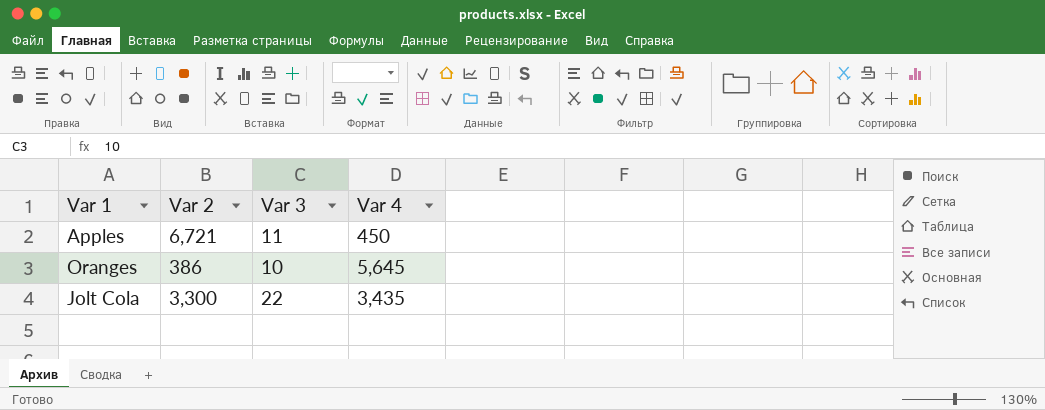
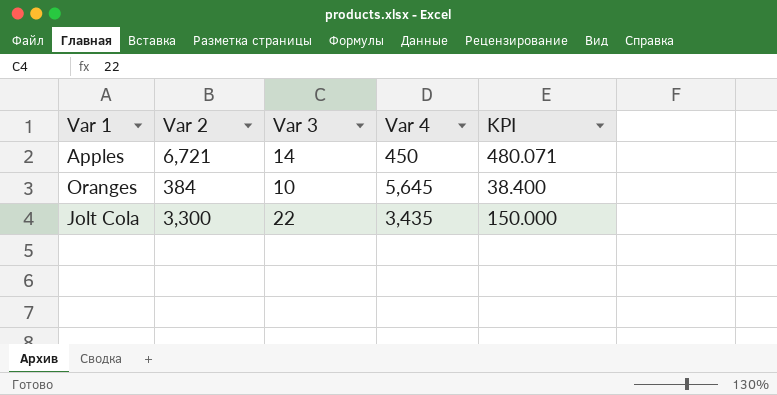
column KPI | formula: none -> [Var 2] / [Var 3]
Apples | Var 3: 11 -> 14
Oranges | Var 2: 386 -> 384

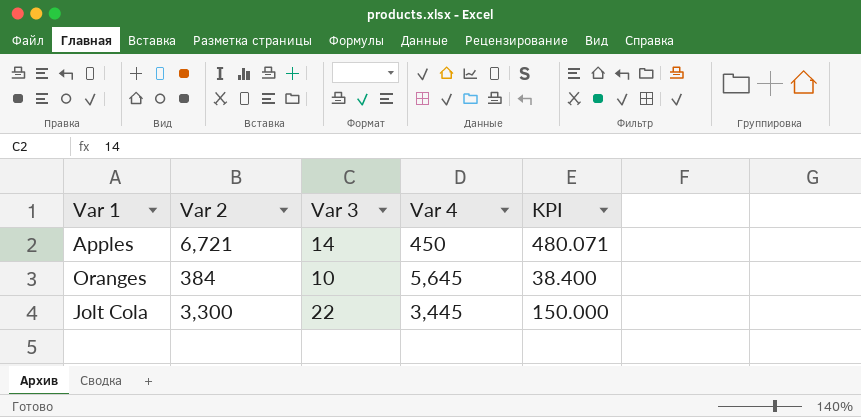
Jolt Cola | Var 4: 3,435 -> 3,445

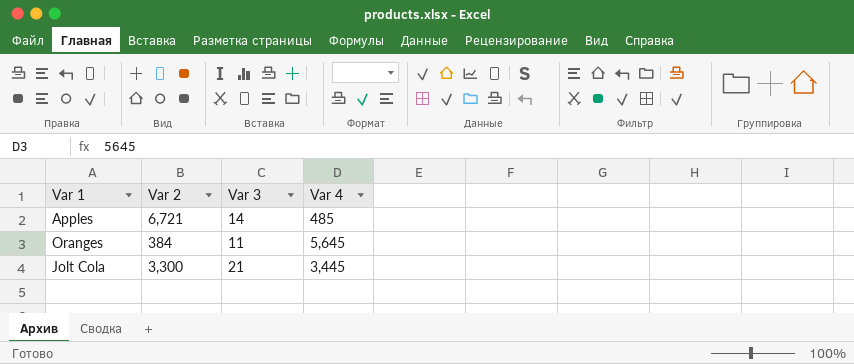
column KPI | formula: [Var 2] / [Var 3] -> none
Apples | Var 4: 450 -> 485
Oranges | Var 3: 10 -> 11
Jolt Cola | Var 3: 22 -> 21

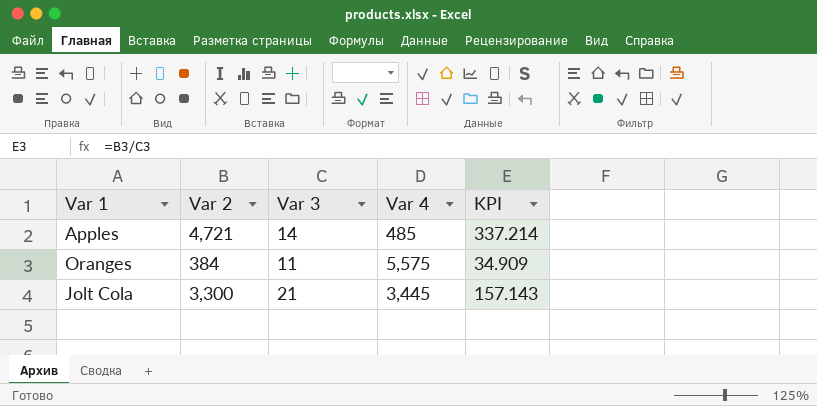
column KPI | formula: none -> [Var 2] / [Var 3]
Apples | Var 2: 6,721 -> 4,721
Oranges | Var 4: 5,645 -> 5,575

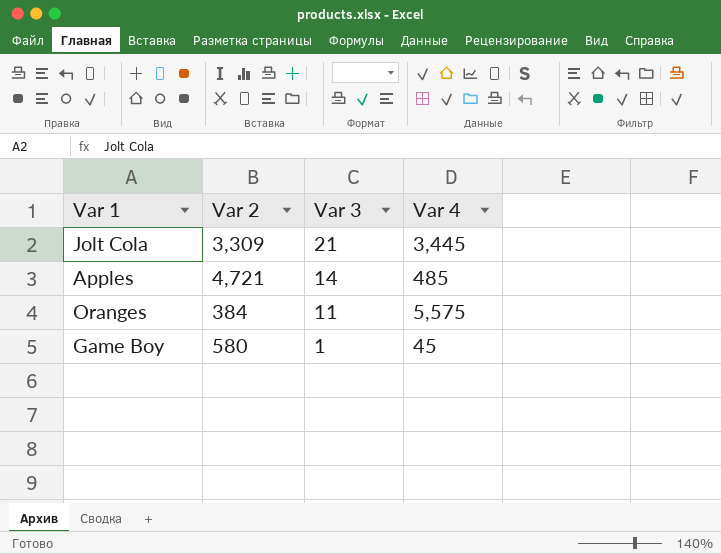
row order: none -> Var 3 descending
column KPI | formula: [Var 2] / [Var 3] -> none
Jolt Cola | Var 2: 3,300 -> 3,309
row Game Boy: none -> 580 | 1 | 45

